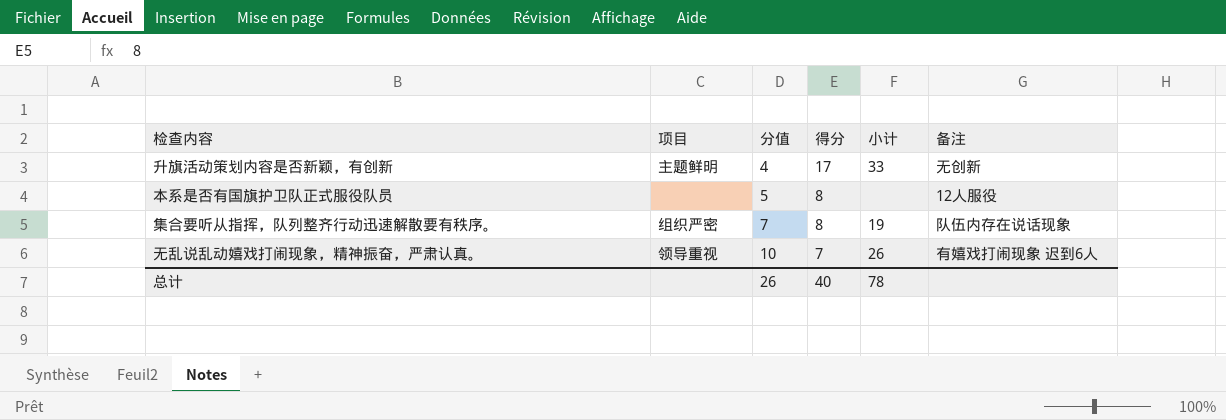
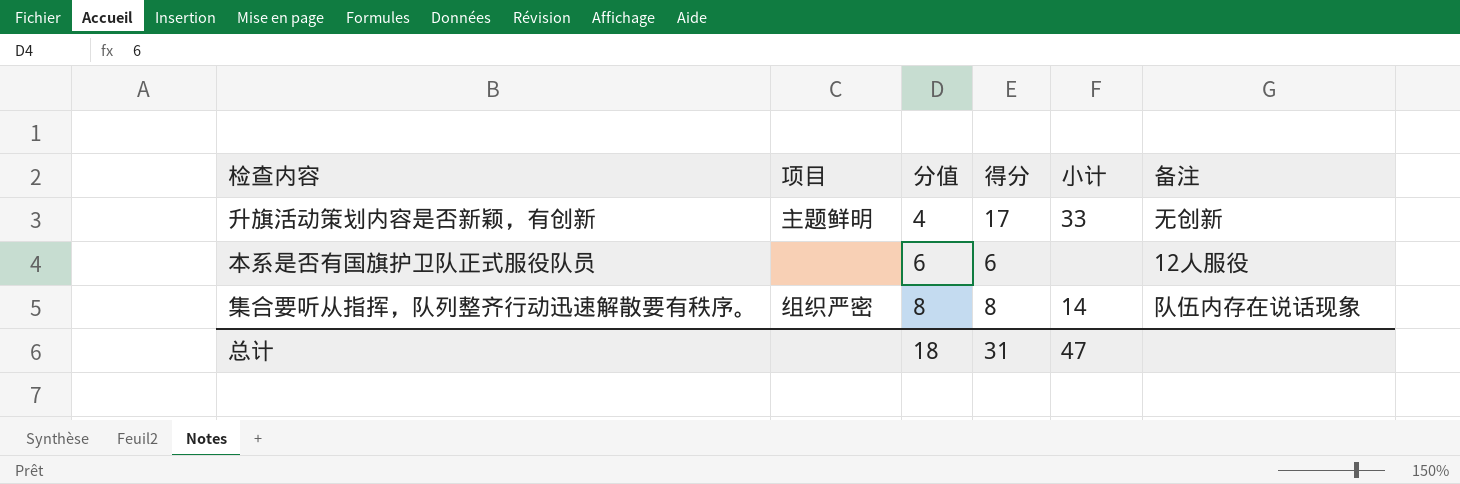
row 无乱说乱动嬉戏打闹现象，精神振奋，严肃认真。: 领导重视 | 10 | 7 | 26 | 有嬉戏打闹现象 迟到6人 -> none
本系是否有国旗护卫队正式服役队员 | 分值: 5 -> 6
本系是否有国旗护卫队正式服役队员 | 得分: 8 -> 6
集合要听从指挥，队列整齐行动迅速解散要有秩序。 | 分值: 7 -> 8
集合要听从指挥，队列整齐行动迅速解散要有秩序。 | 小计: 19 -> 14
总计 | 分值: 26 -> 18
总计 | 得分: 40 -> 31
总计 | 小计: 78 -> 47

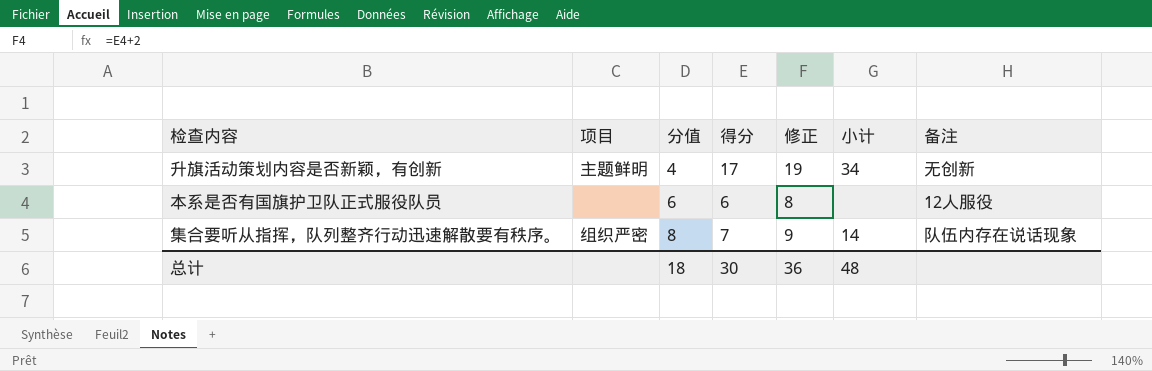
column 修正 | formula: none -> [得分] + 2
升旗活动策划内容是否新颖，有创新 | 小计: 33 -> 34
集合要听从指挥，队列整齐行动迅速解散要有秩序。 | 得分: 8 -> 7
总计 | 得分: 31 -> 30
总计 | 小计: 47 -> 48

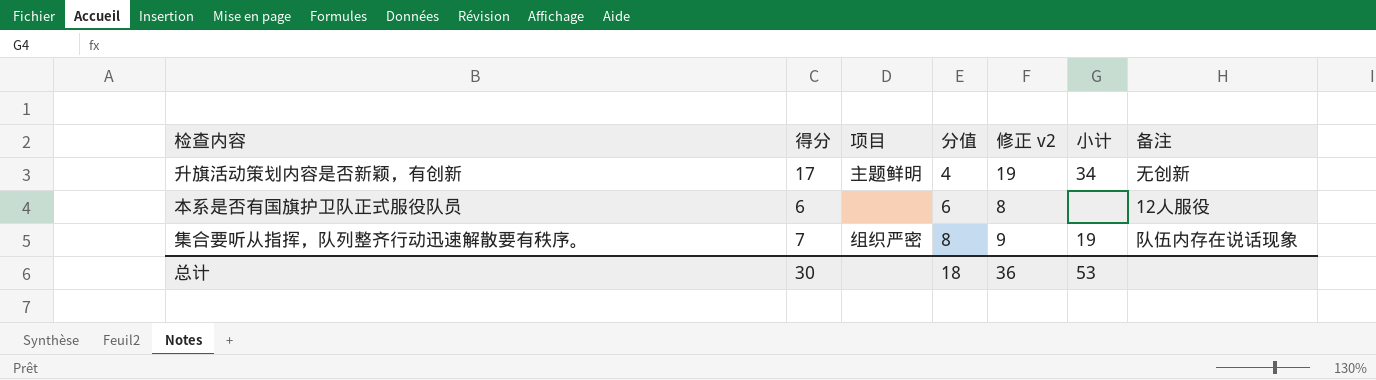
column 得分 | position: 4 -> 2
column name: 修正 -> 修正 v2
集合要听从指挥，队列整齐行动迅速解散要有秩序。 | 小计: 14 -> 19
总计 | 小计: 48 -> 53

